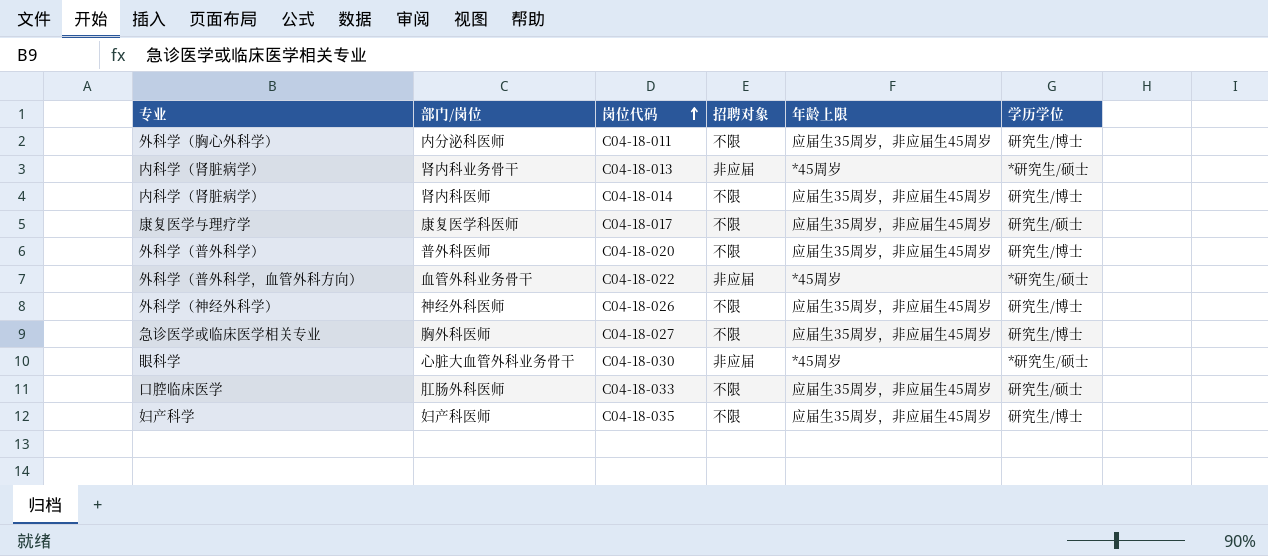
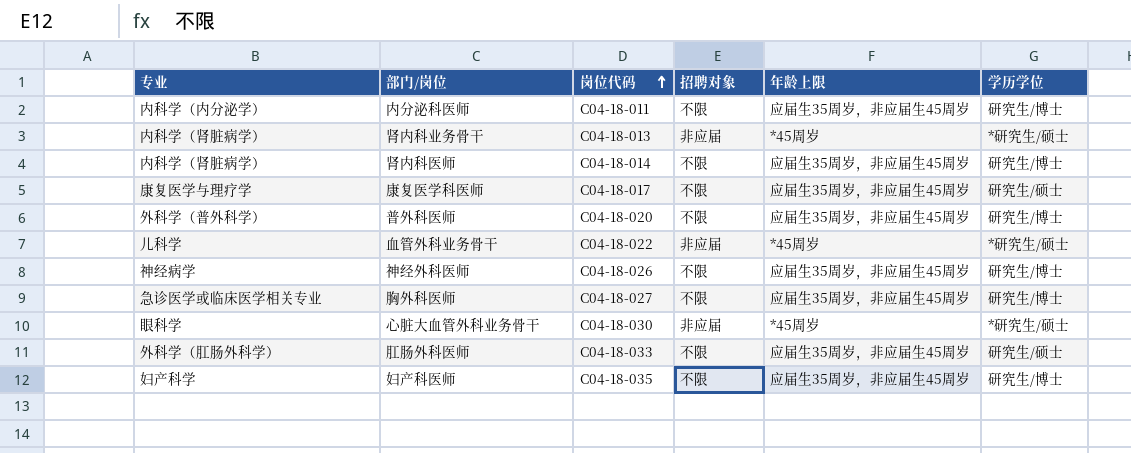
内分泌科医师 | 专业: 外科学（胸心外科学） -> 内科学（内分泌学）
血管外科业务骨干 | 专业: 外科学（普外科学，血管外科方向） -> 儿科学
神经外科医师 | 专业: 外科学（神经外科学） -> 神经病学
肛肠外科医师 | 专业: 口腔临床医学 -> 外科学（肛肠外科学）

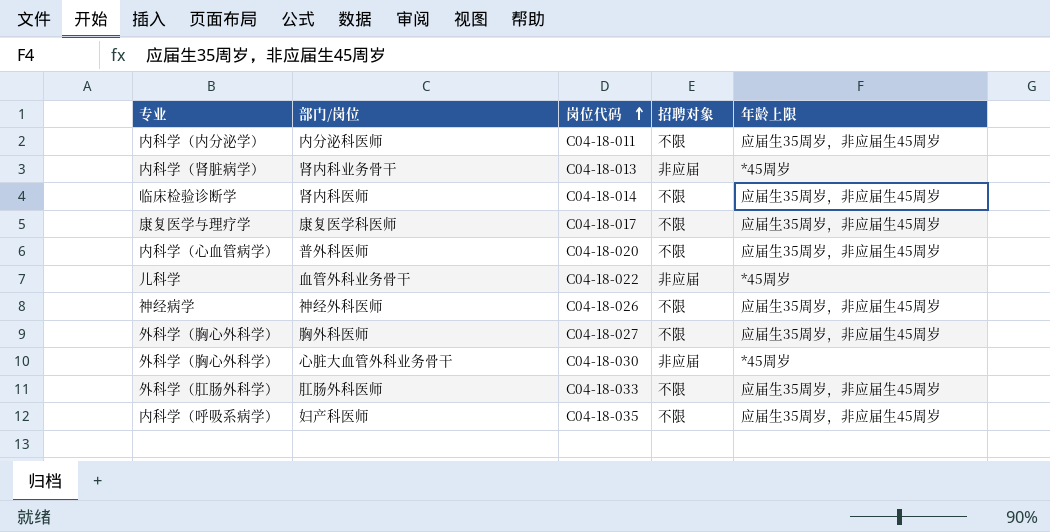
column 学历学位 | position: 6 -> none
肾内科医师 | 专业: 内科学（肾脏病学） -> 临床检验诊断学
普外科医师 | 专业: 外科学（普外科学） -> 内科学（心血管病学）
胸外科医师 | 专业: 急诊医学或临床医学相关专业 -> 外科学（胸心外科学）
心脏大血管外科业务骨干 | 专业: 眼科学 -> 外科学（胸心外科学）
妇产科医师 | 专业: 妇产科学 -> 内科学（呼吸系病学）

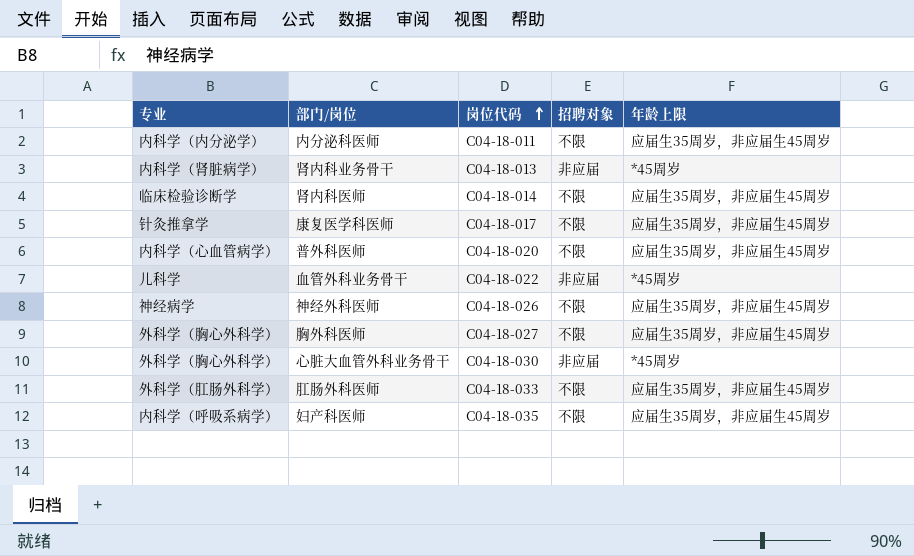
康复医学科医师 | 专业: 康复医学与理疗学 -> 针灸推拿学

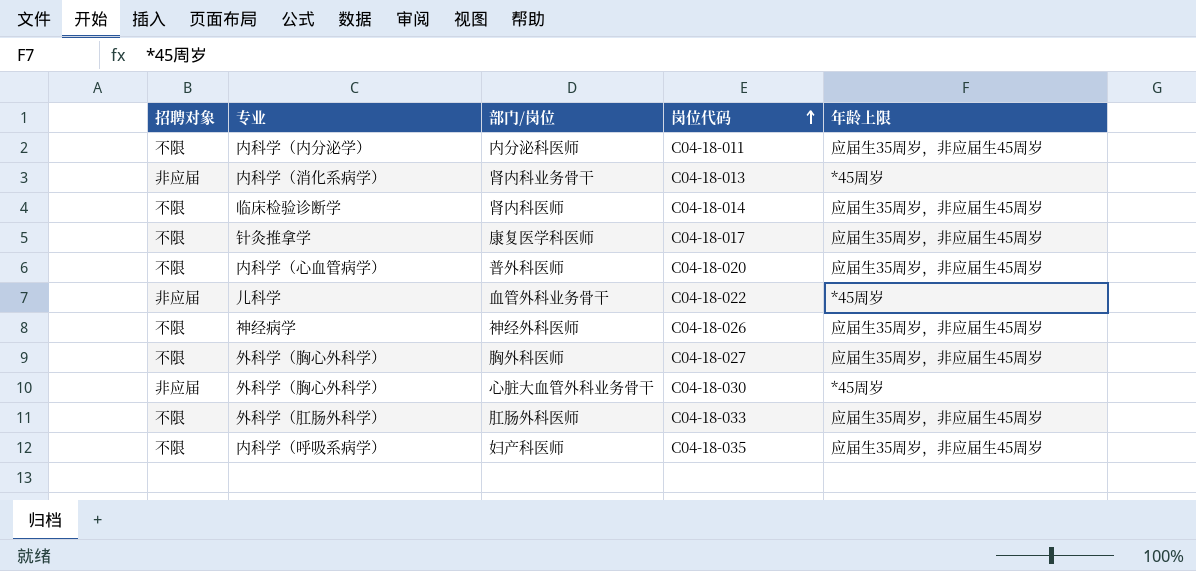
column 招聘对象 | position: 4 -> 1
肾内科业务骨干 | 专业: 内科学（肾脏病学） -> 内科学（消化系病学）

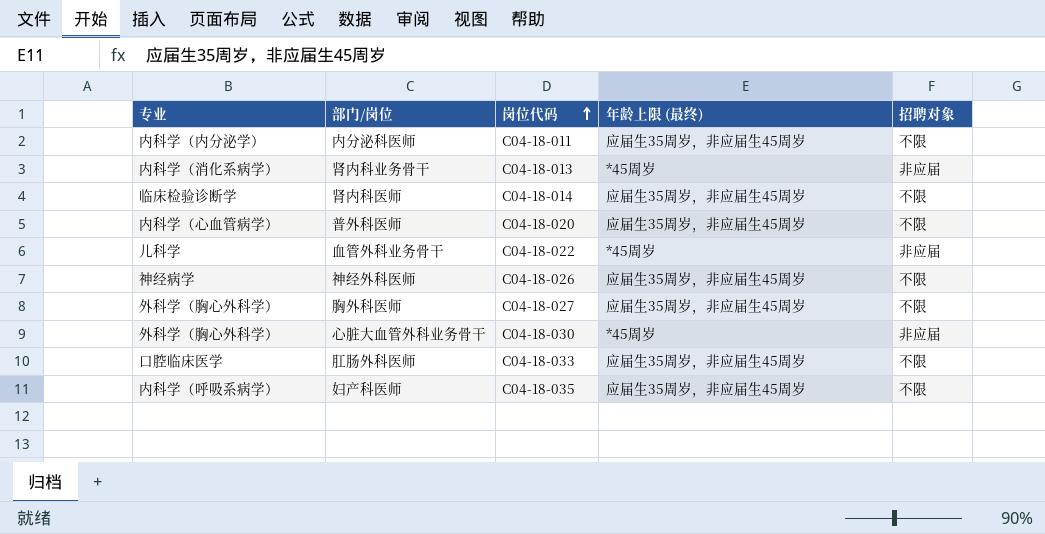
column name: 年龄上限 -> 年龄上限 (最终)
column 招聘对象 | position: 1 -> 5
row 康复医学科医师: 不限 | 针灸推拿学 | C04-18-017 | 应届生35周岁，非应届生45周岁 -> none
肛肠外科医师 | 专业: 外科学（肛肠外科学） -> 口腔临床医学

